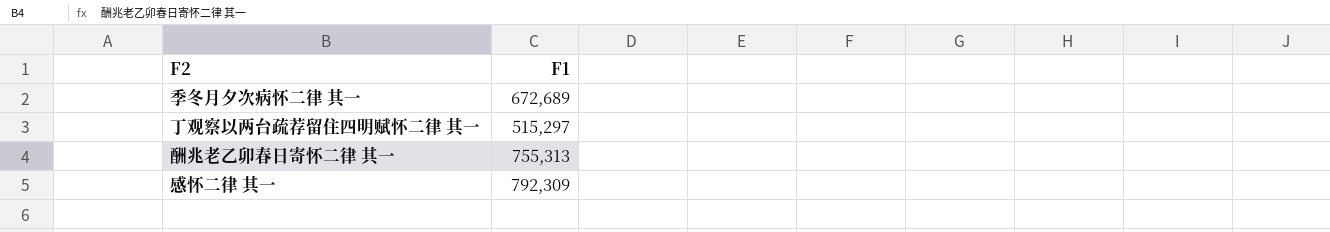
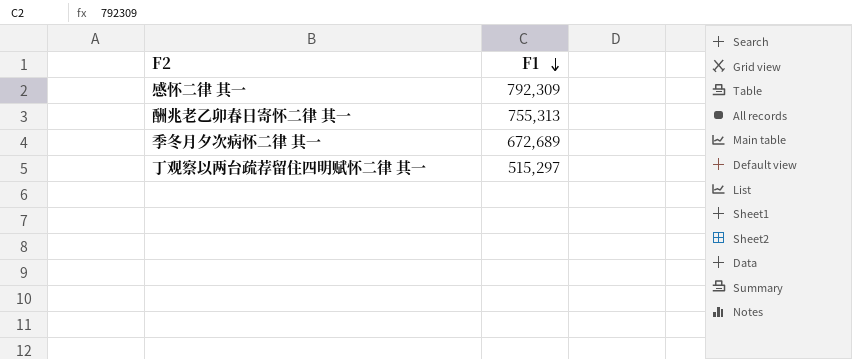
row order: none -> F1 descending

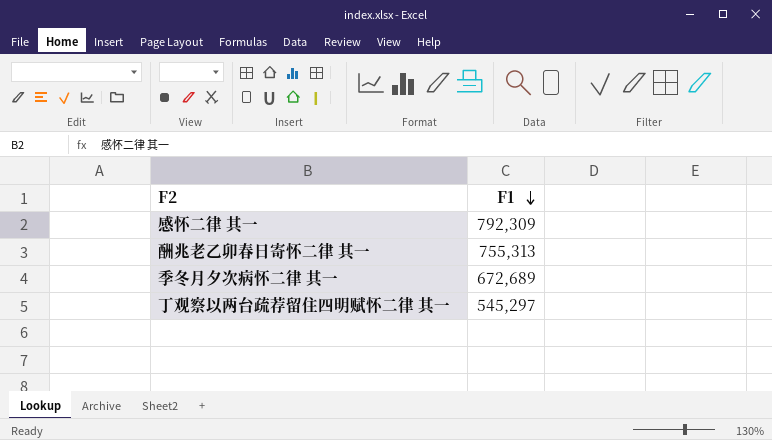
丁观察以两台疏荐留住四明赋怀二律 其一 | F1: 515,297 -> 545,297

